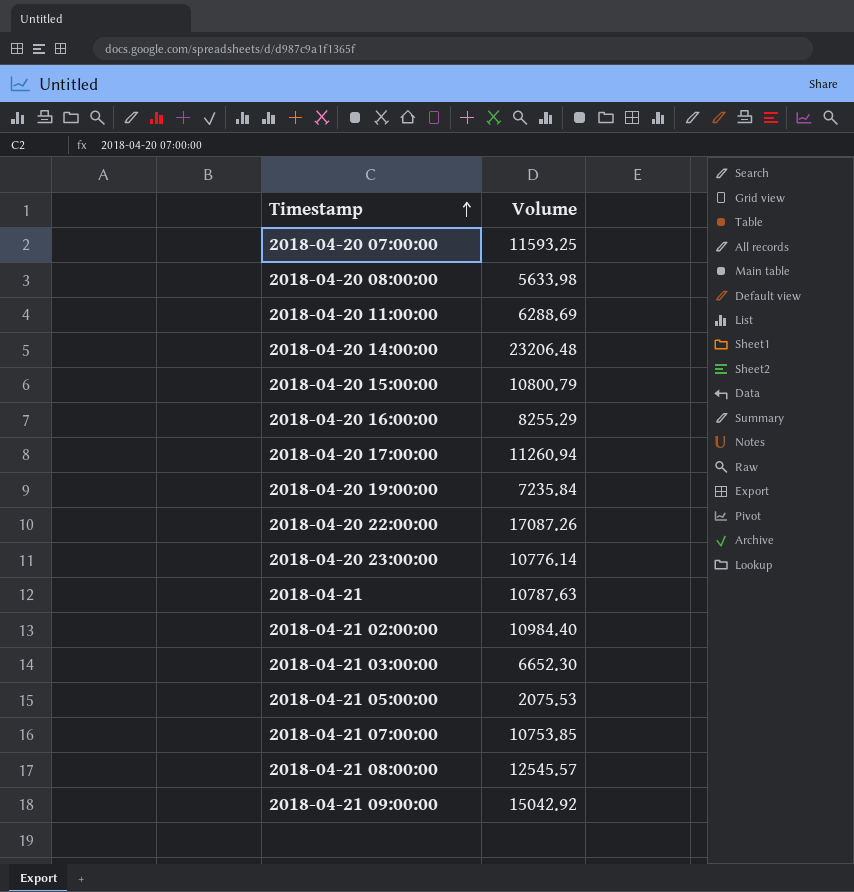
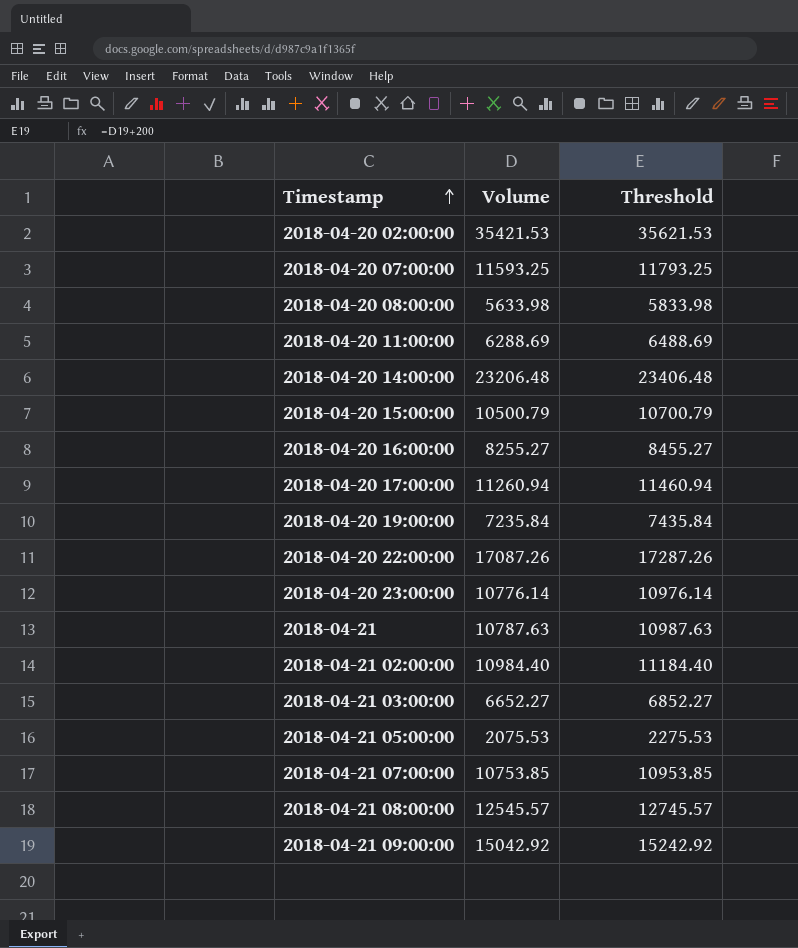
column Threshold | formula: none -> [Volume] + 200
row 2018-04-20 02:00:00: none -> 35421.53 | 35621.53
2018-04-20 15:00:00 | Volume: 10800.79 -> 10500.79
2018-04-20 16:00:00 | Volume: 8255.29 -> 8255.27
2018-04-21 03:00:00 | Volume: 6652.30 -> 6652.27

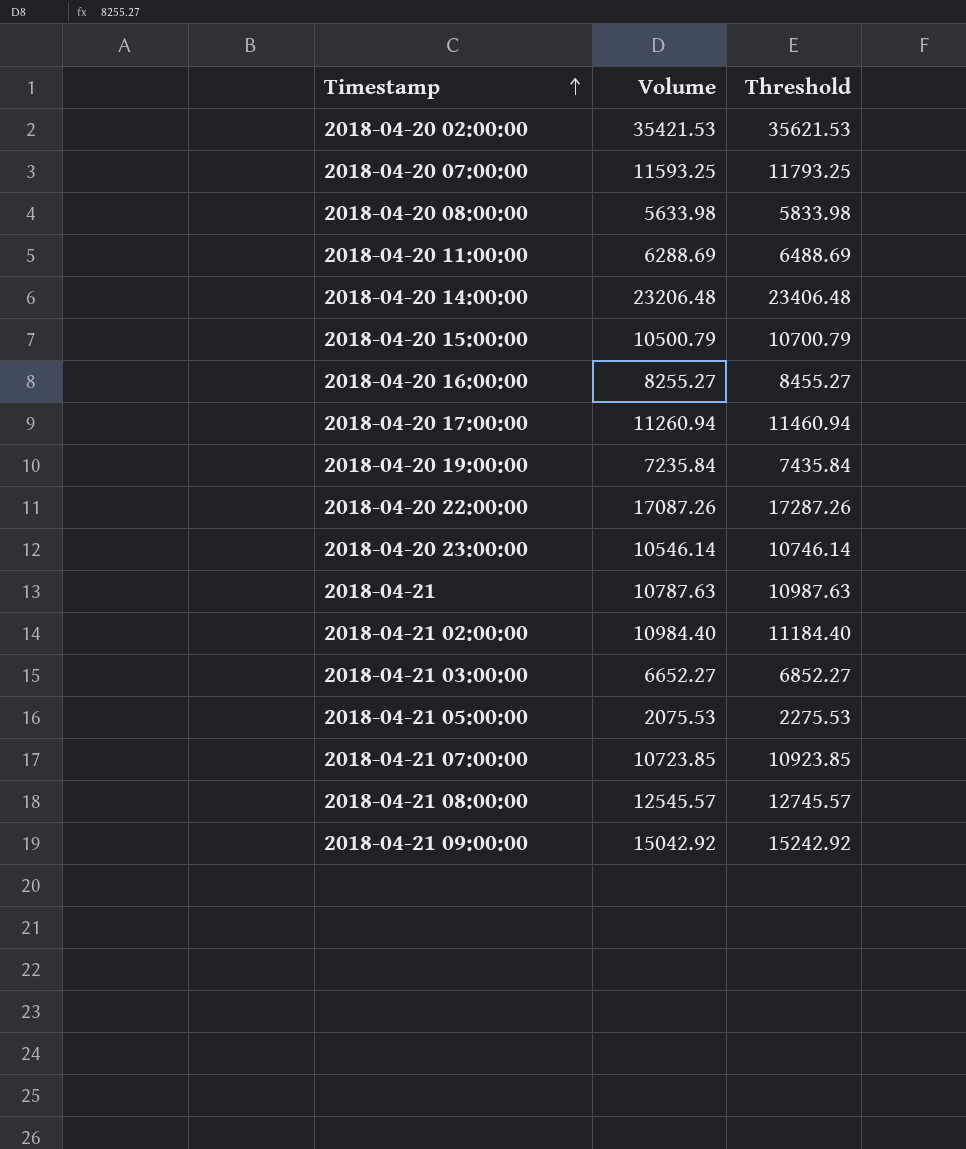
2018-04-20 23:00:00 | Volume: 10776.14 -> 10546.14
2018-04-20 23:00:00 | Threshold: 10976.14 -> 10746.14
2018-04-21 07:00:00 | Volume: 10753.85 -> 10723.85
2018-04-21 07:00:00 | Threshold: 10953.85 -> 10923.85

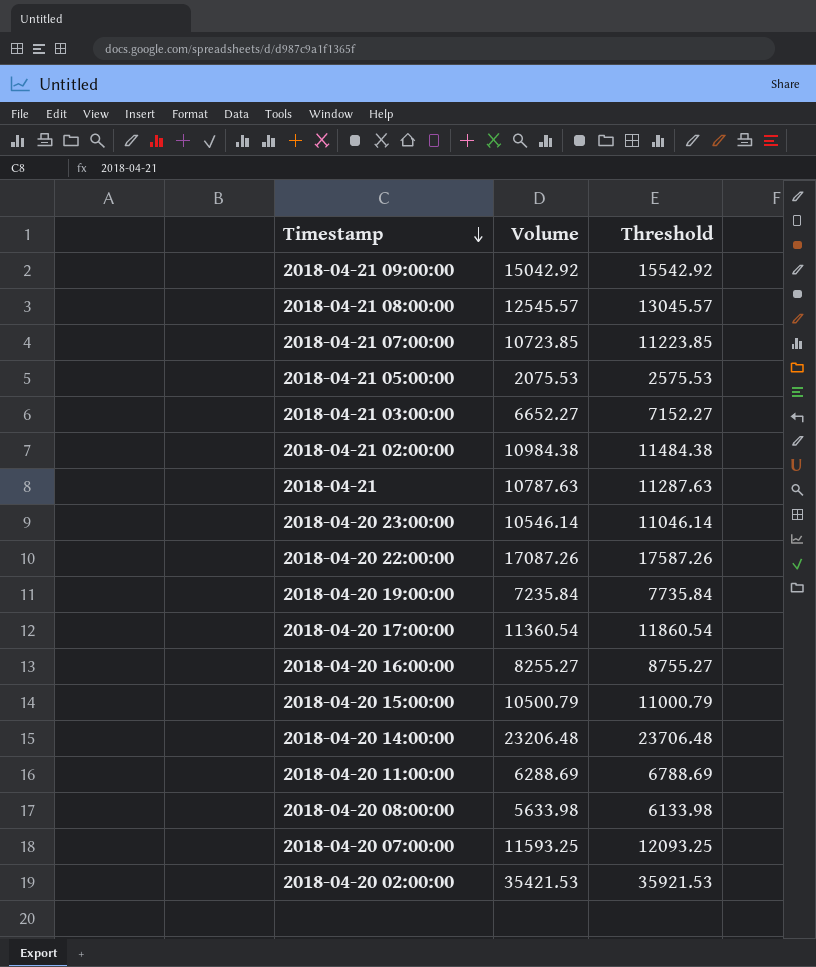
row order: Timestamp ascending -> Timestamp descending
column Threshold | formula: [Volume] + 200 -> [Volume] + 500
2018-04-21 02:00:00 | Volume: 10984.40 -> 10984.38
2018-04-20 17:00:00 | Volume: 11260.94 -> 11360.54

